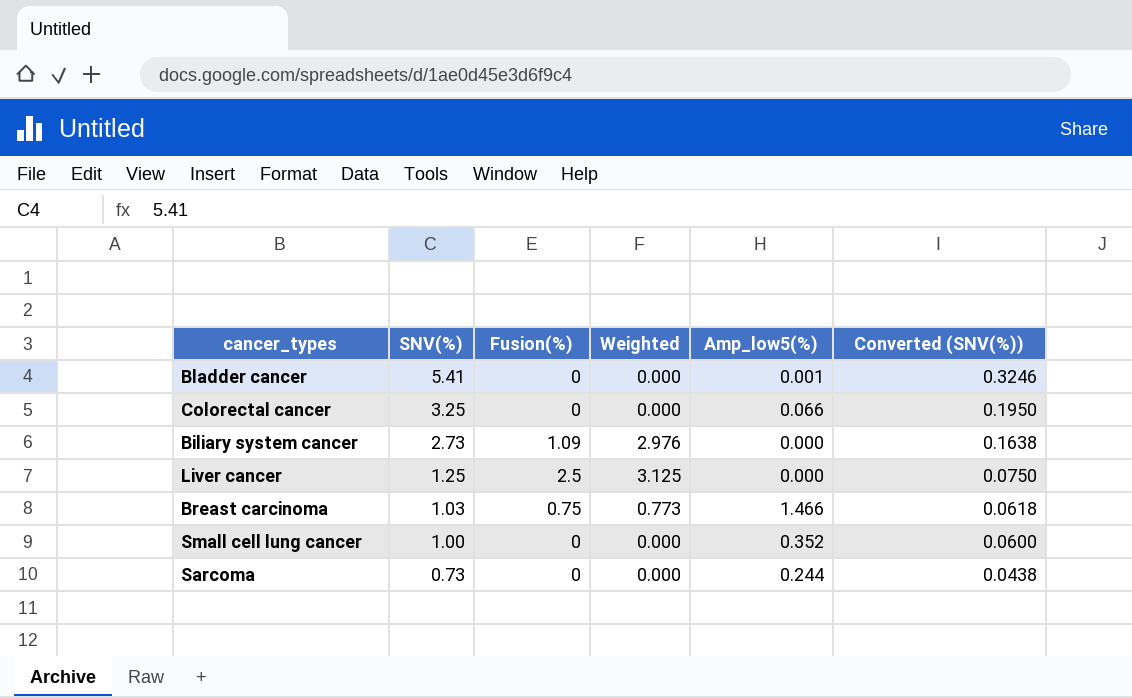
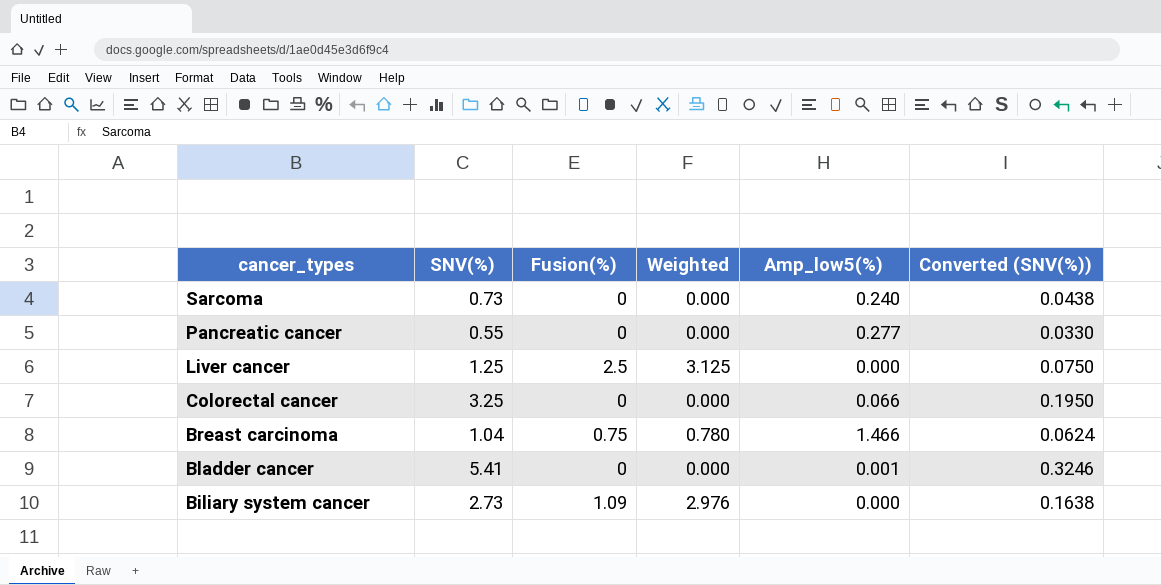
row order: SNV(%) descending -> cancer_types descending
row Small cell lung cancer: 1.00 | 0 | 0.000 | 0.352 | 0.0600 -> none
Sarcoma | Amp_low5(%): 0.244 -> 0.240
row Pancreatic cancer: none -> 0.55 | 0 | 0.000 | 0.277 | 0.0330
Breast carcinoma | SNV(%): 1.03 -> 1.04
Breast carcinoma | Weighted: 0.773 -> 0.780
Breast carcinoma | Converted (SNV(%)): 0.0618 -> 0.0624

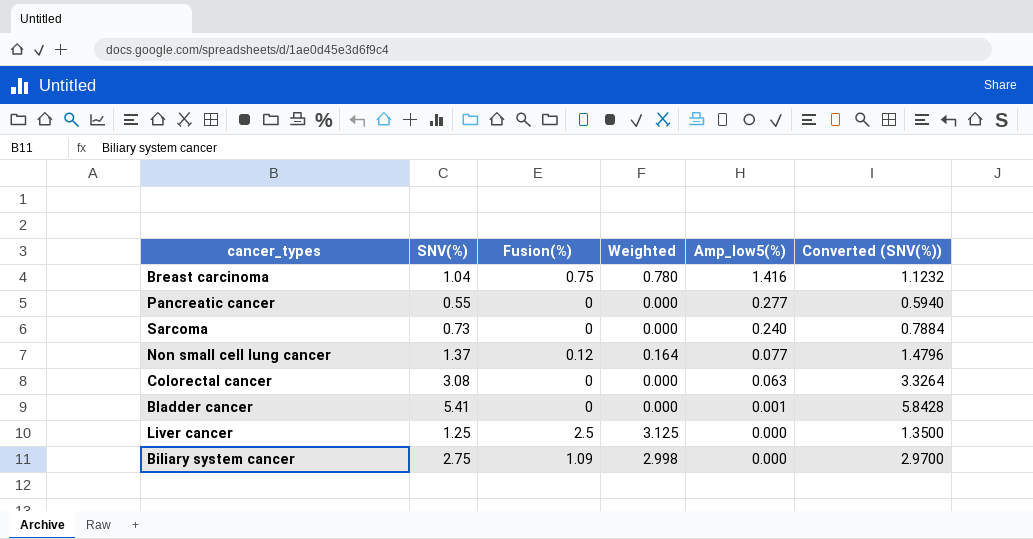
row order: cancer_types descending -> Amp_low5(%) descending
column Converted (SNV(%)) | formula: [SNV(%)] * 0.06 -> [SNV(%)] * 1.08
Breast carcinoma | Amp_low5(%): 1.466 -> 1.416
row Non small cell lung cancer: none -> 1.37 | 0.12 | 0.164 | 0.077 | 1.4796
Colorectal cancer | SNV(%): 3.25 -> 3.08
Colorectal cancer | Amp_low5(%): 0.066 -> 0.063
Biliary system cancer | SNV(%): 2.73 -> 2.75
Biliary system cancer | Weighted: 2.976 -> 2.998

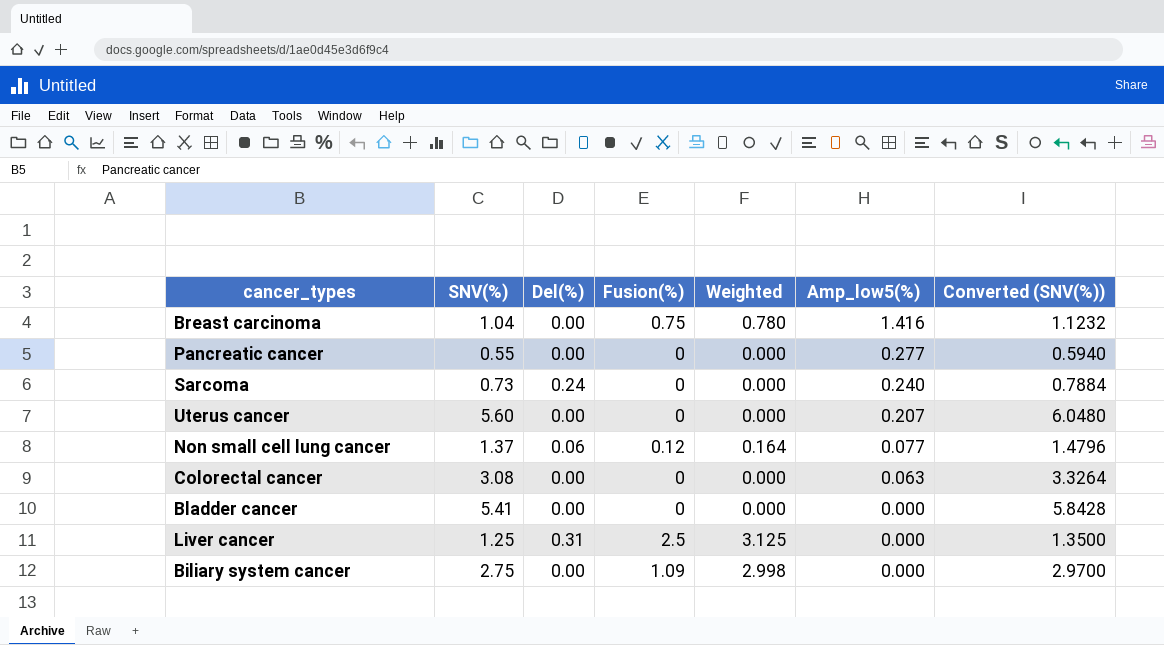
column Del(%) | position: none -> 3
row Uterus cancer: none -> 5.60 | 0.00 | 0 | 0.000 | 0.207 | 6.0480
Bladder cancer | Amp_low5(%): 0.001 -> 0.000

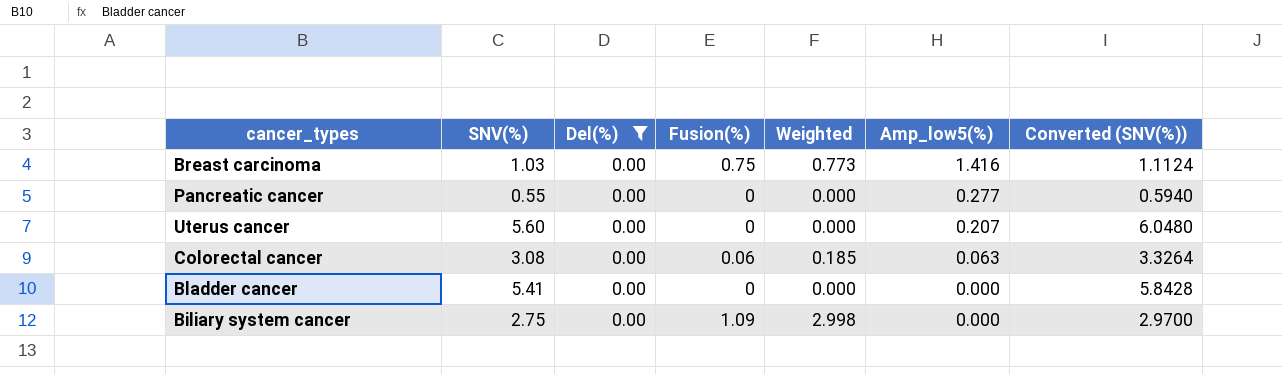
filter: none -> Del(%) = 0.00
Breast carcinoma | SNV(%): 1.04 -> 1.03
Breast carcinoma | Weighted: 0.780 -> 0.773
Breast carcinoma | Converted (SNV(%)): 1.1232 -> 1.1124
Colorectal cancer | Fusion(%): 0 -> 0.06
Colorectal cancer | Weighted: 0.000 -> 0.185

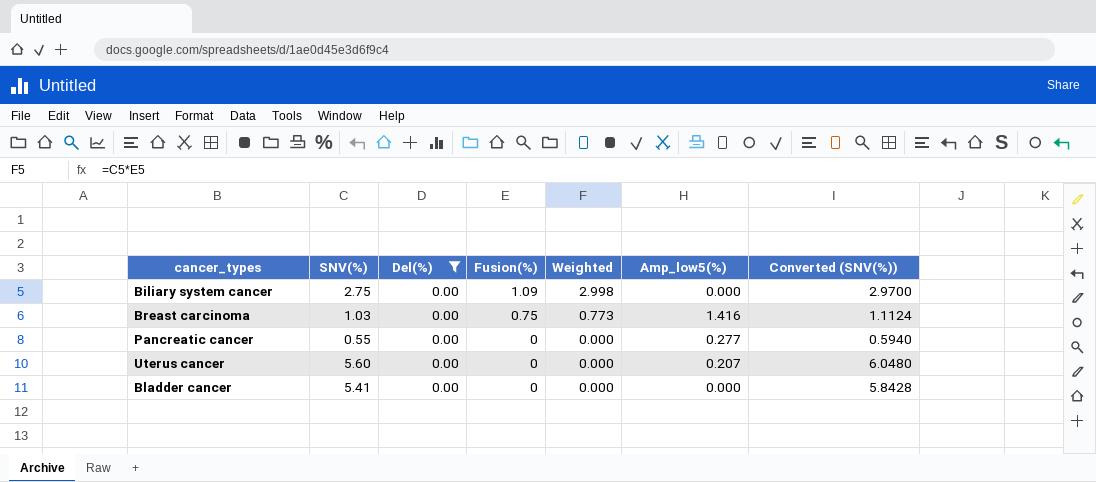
row order: Amp_low5(%) descending -> Fusion(%) descending
row Colorectal cancer: 3.08 | 0.00 | 0.06 | 0.185 | 0.063 | 3.3264 -> none

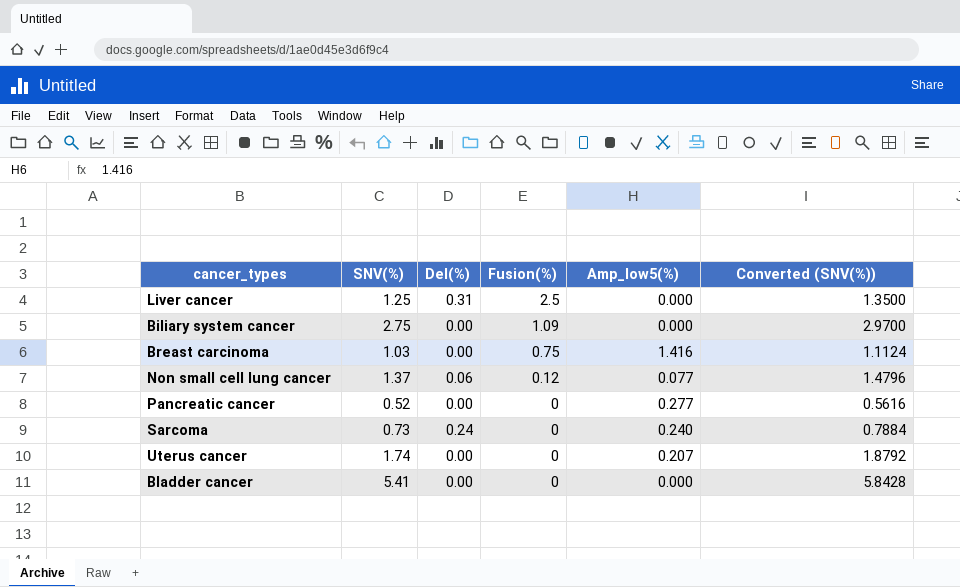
filter: Del(%) = 0.00 -> none
column Weighted | formula: [SNV(%)] * [Fusion(%)] -> none
Pancreatic cancer | SNV(%): 0.55 -> 0.52
Pancreatic cancer | Converted (SNV(%)): 0.5940 -> 0.5616
Uterus cancer | SNV(%): 5.60 -> 1.74
Uterus cancer | Converted (SNV(%)): 6.0480 -> 1.8792

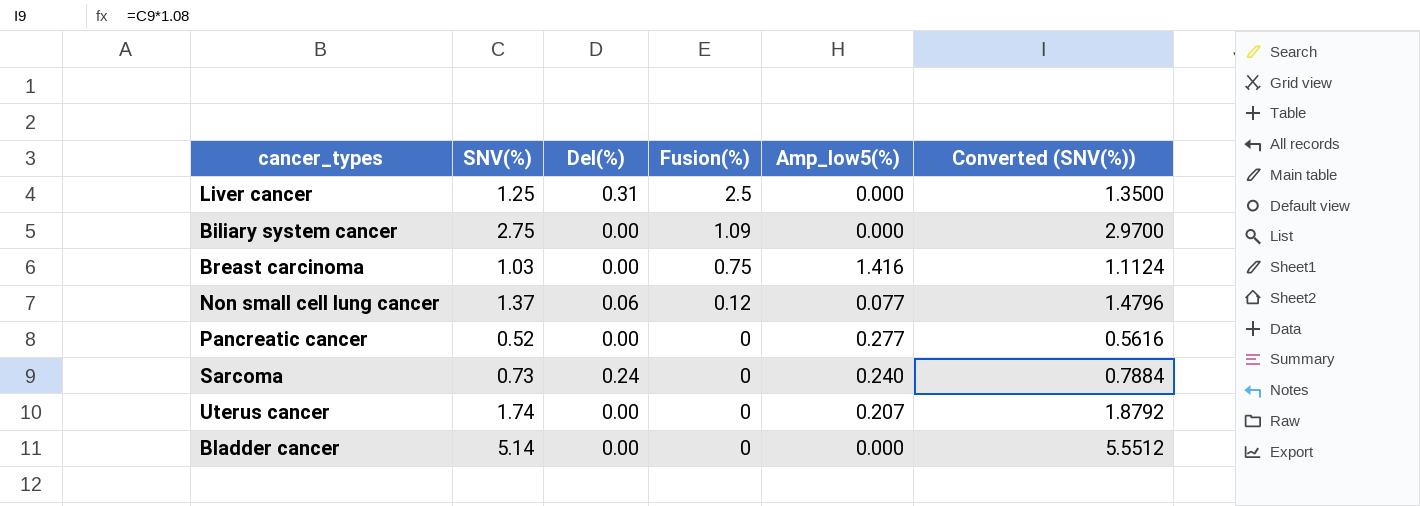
Bladder cancer | SNV(%): 5.41 -> 5.14
Bladder cancer | Converted (SNV(%)): 5.8428 -> 5.5512

